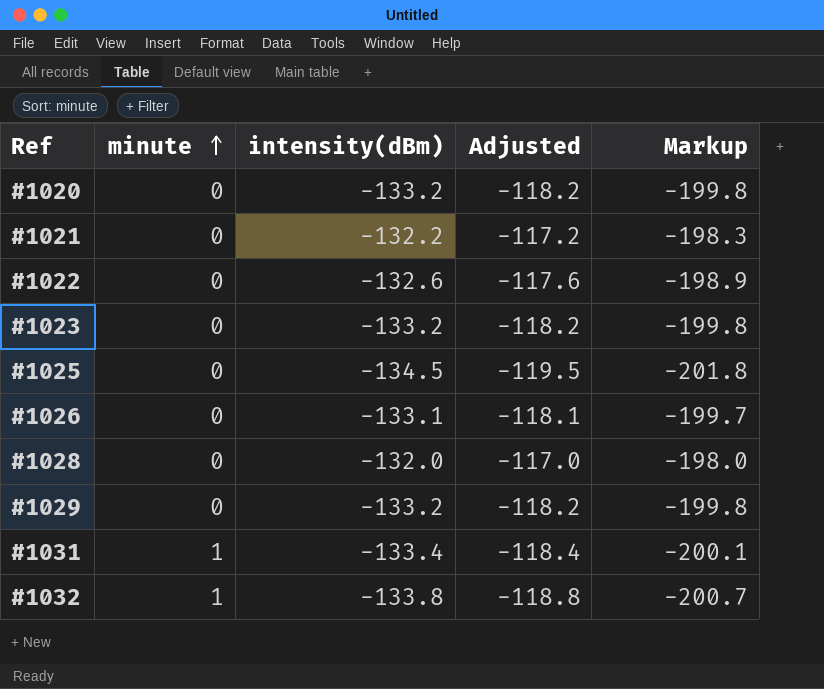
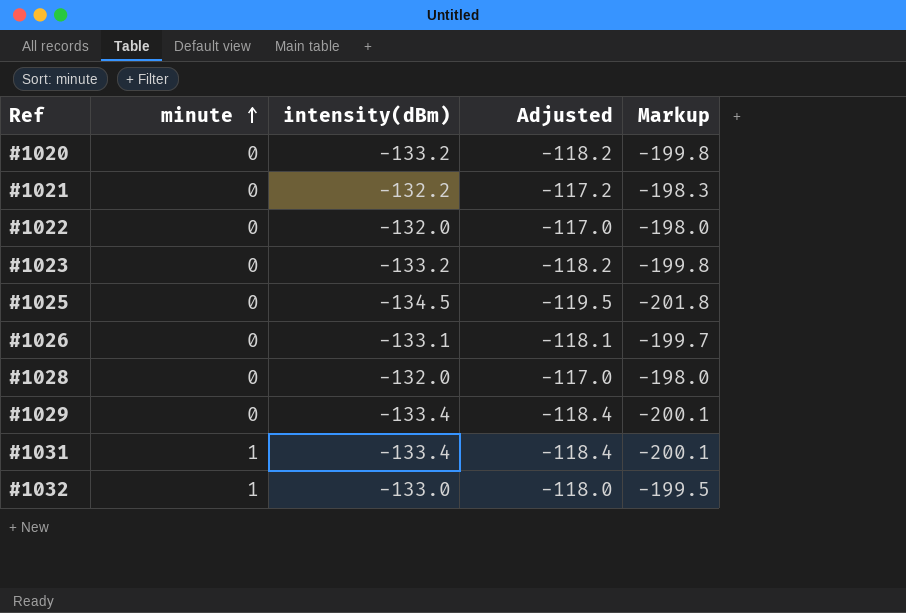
#1022 | intensity(dBm): -132.6 -> -132.0
#1022 | Adjusted: -117.6 -> -117.0
#1022 | Markup: -198.9 -> -198.0
#1029 | intensity(dBm): -133.2 -> -133.4
#1029 | Adjusted: -118.2 -> -118.4
#1029 | Markup: -199.8 -> -200.1
#1032 | intensity(dBm): -133.8 -> -133.0
#1032 | Adjusted: -118.8 -> -118.0
#1032 | Markup: -200.7 -> -199.5

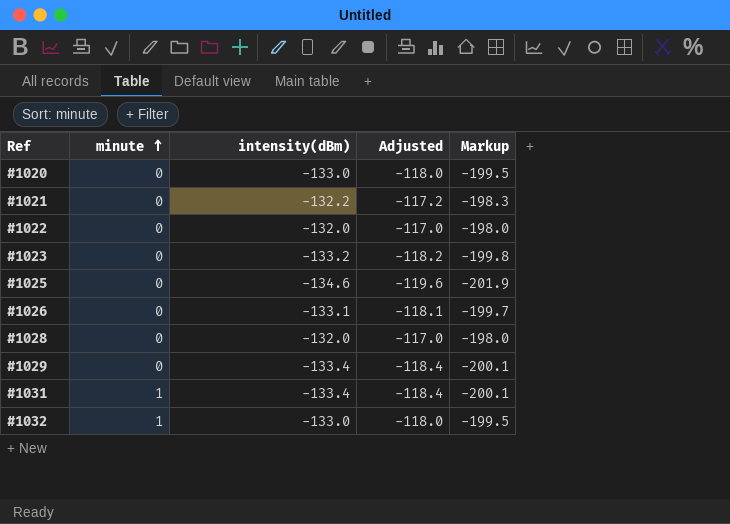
#1020 | intensity(dBm): -133.2 -> -133.0
#1020 | Adjusted: -118.2 -> -118.0
#1020 | Markup: -199.8 -> -199.5
#1025 | intensity(dBm): -134.5 -> -134.6
#1025 | Adjusted: -119.5 -> -119.6
#1025 | Markup: -201.8 -> -201.9

